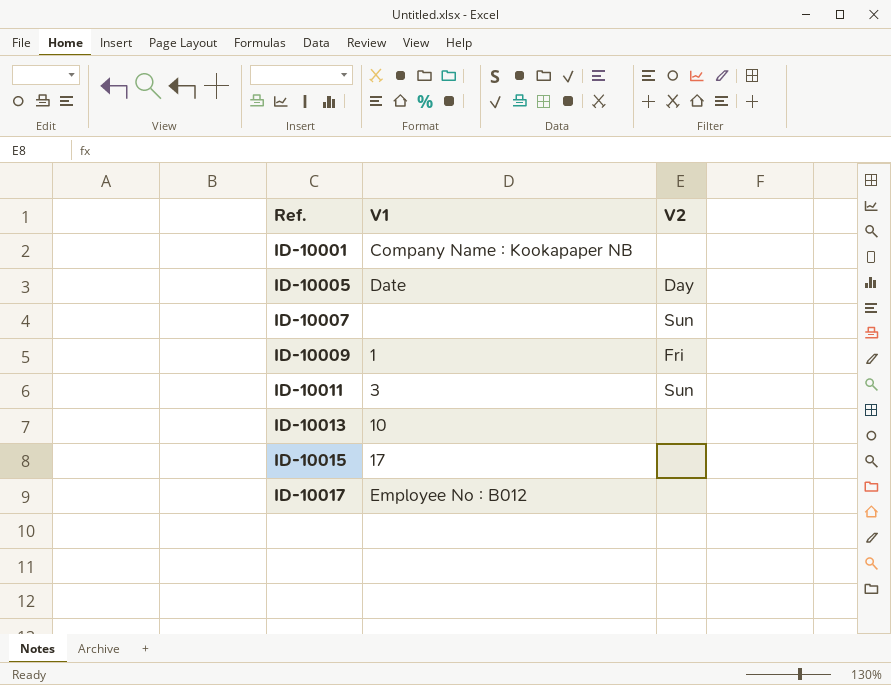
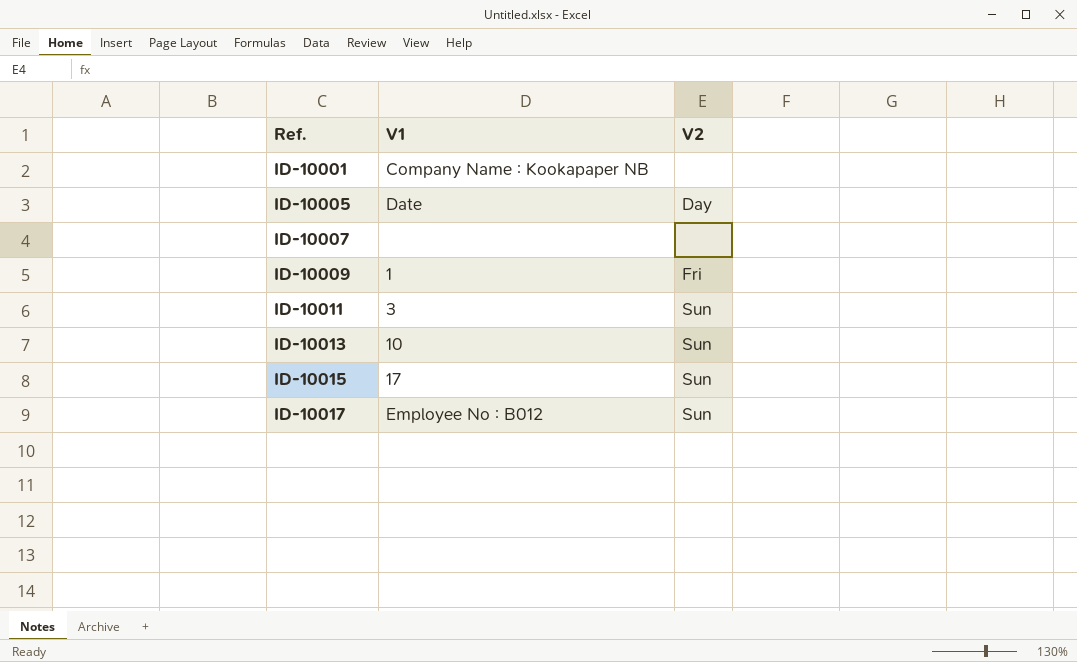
ID-10007 | V2: Sun -> none
ID-10013 | V2: none -> Sun
ID-10015 | V2: none -> Sun
ID-10017 | V2: none -> Sun

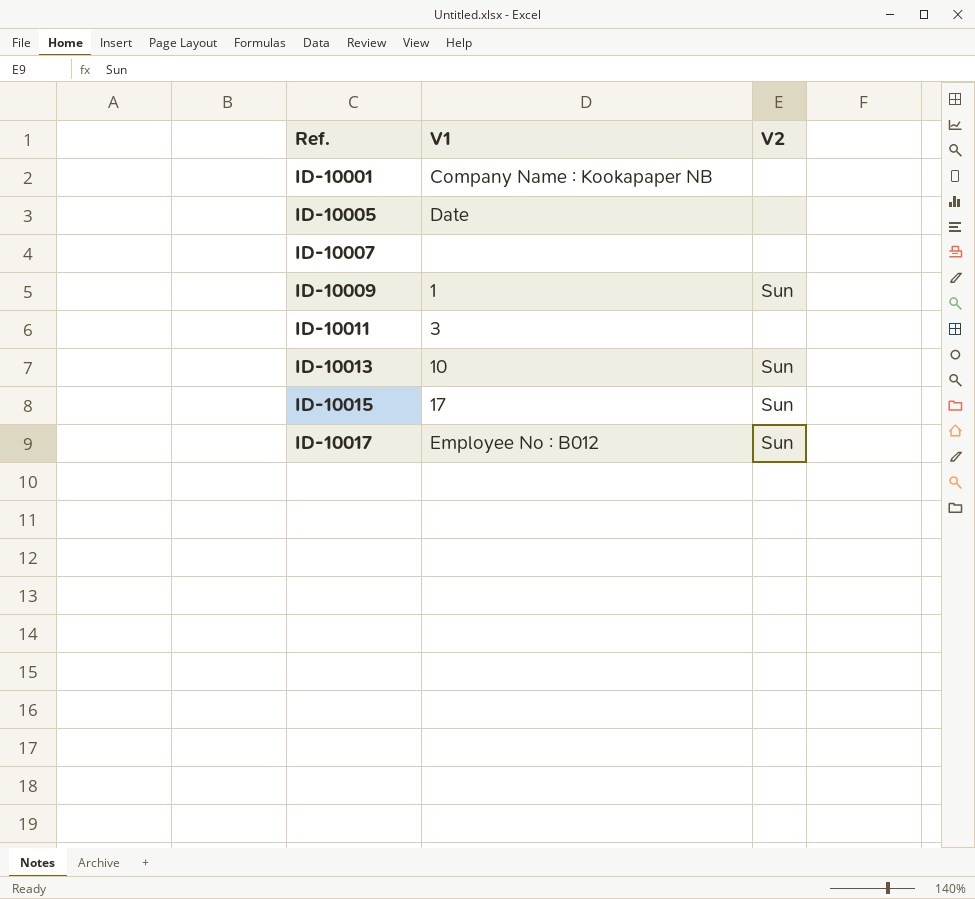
ID-10005 | V2: Day -> none
ID-10009 | V2: Fri -> Sun
ID-10011 | V2: Sun -> none

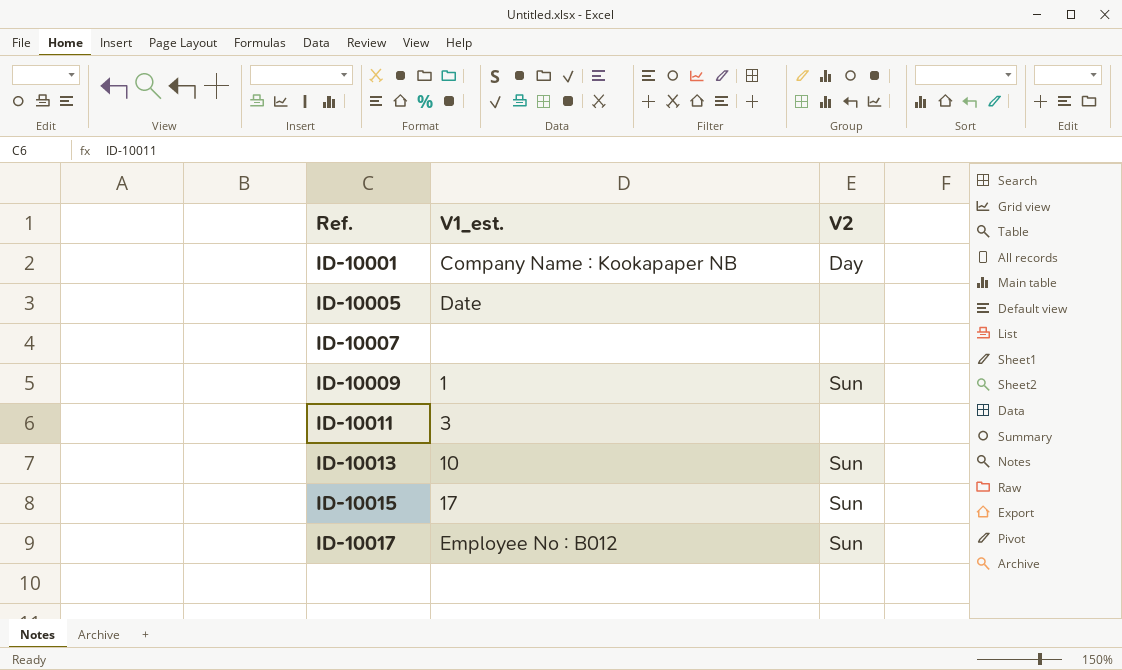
column name: V1 -> V1_est.
ID-10001 | V2: none -> Day

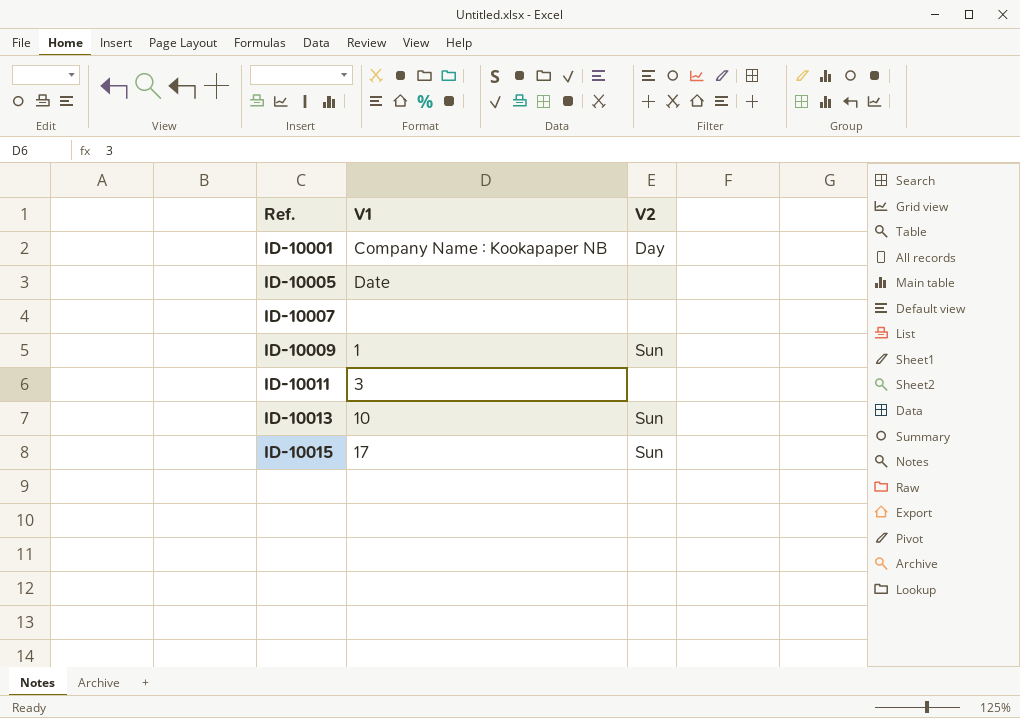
column name: V1_est. -> V1
row ID-10017: Employee No : B012 | Sun -> none

